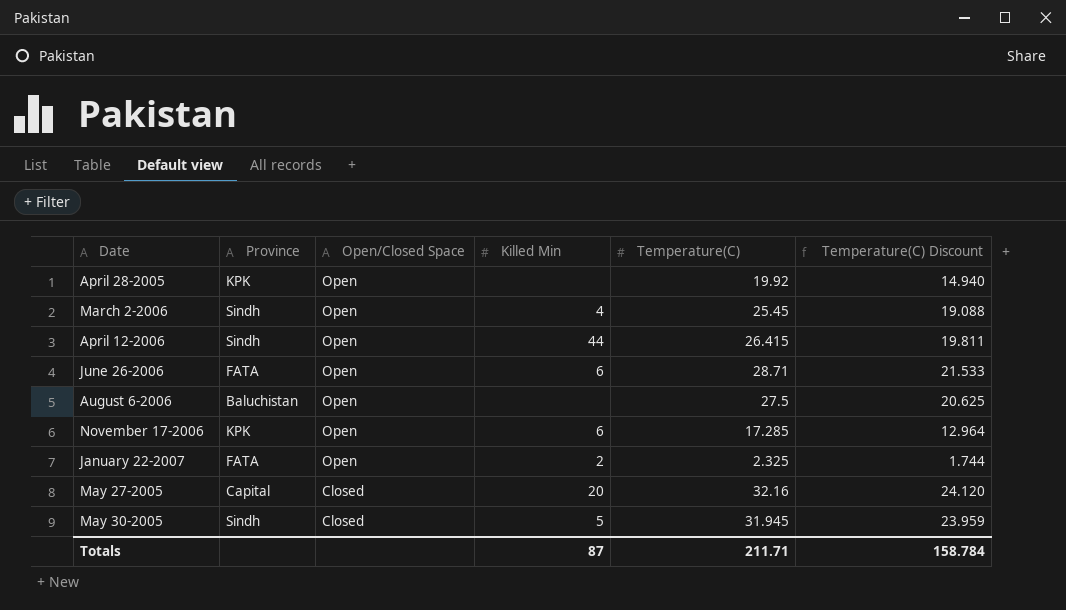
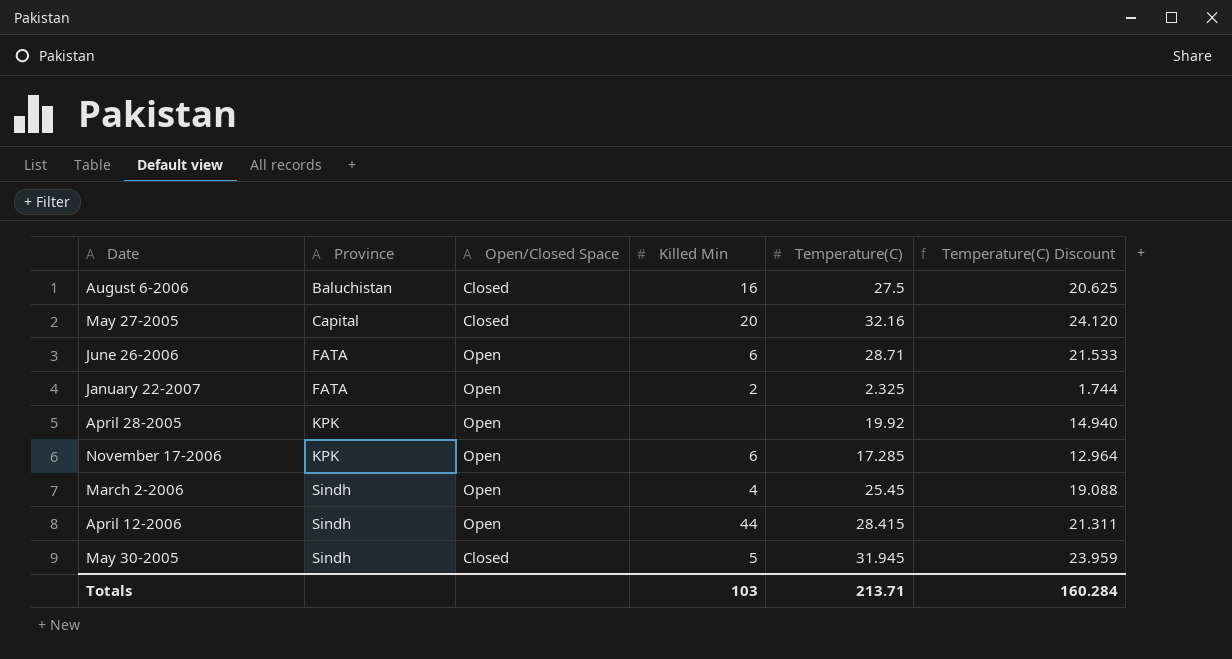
row order: Open/Closed Space descending -> Province ascending
August 6-2006 | Open/Closed Space: Open -> Closed
August 6-2006 | Killed Min: none -> 16
April 12-2006 | Temperature(C): 26.415 -> 28.415
April 12-2006 | Temperature(C) Discount: 19.811 -> 21.311
Totals | Killed Min: 87 -> 103
Totals | Temperature(C): 211.71 -> 213.71
Totals | Temperature(C) Discount: 158.784 -> 160.284

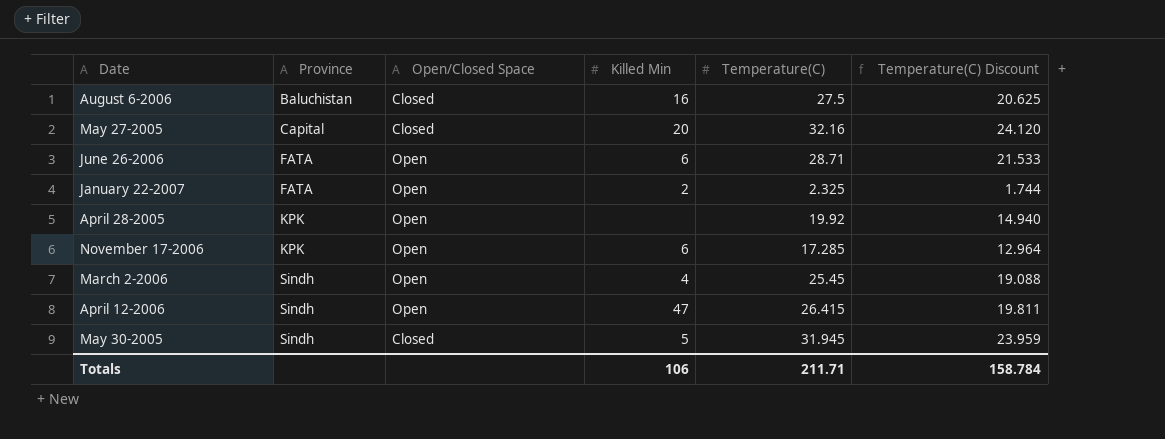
April 12-2006 | Killed Min: 44 -> 47
April 12-2006 | Temperature(C): 28.415 -> 26.415
April 12-2006 | Temperature(C) Discount: 21.311 -> 19.811
Totals | Killed Min: 103 -> 106
Totals | Temperature(C): 213.71 -> 211.71
Totals | Temperature(C) Discount: 160.284 -> 158.784

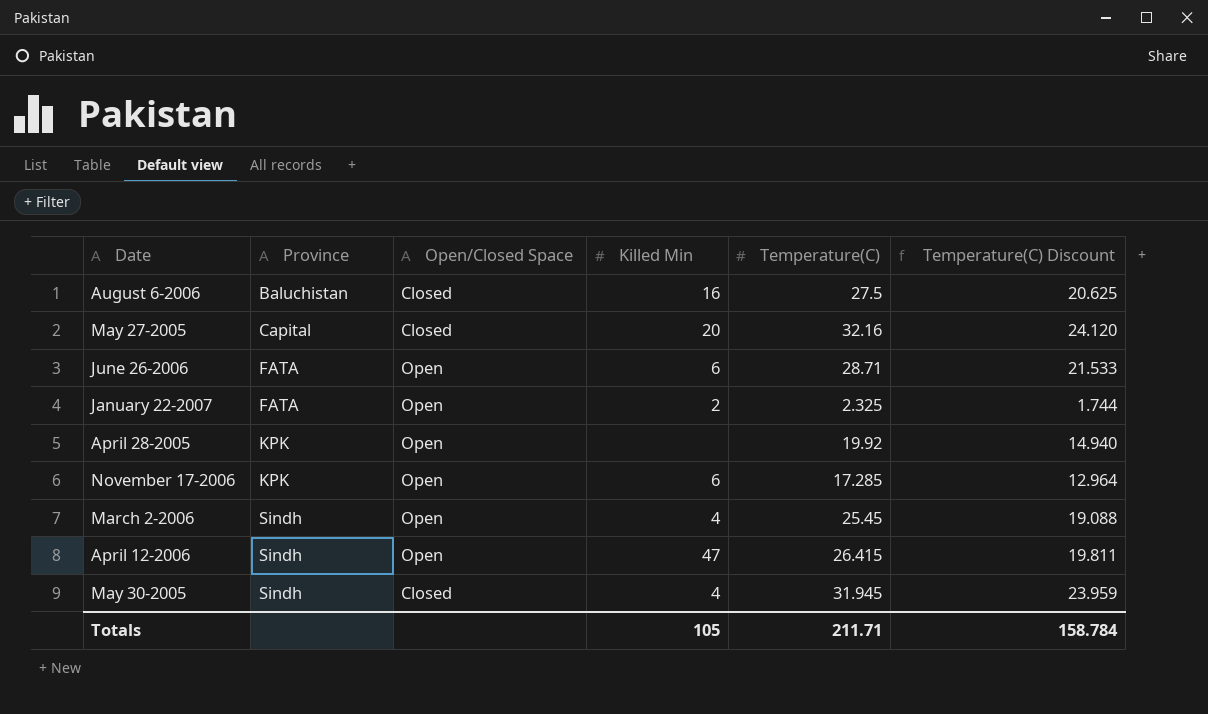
May 30-2005 | Killed Min: 5 -> 4
Totals | Killed Min: 106 -> 105

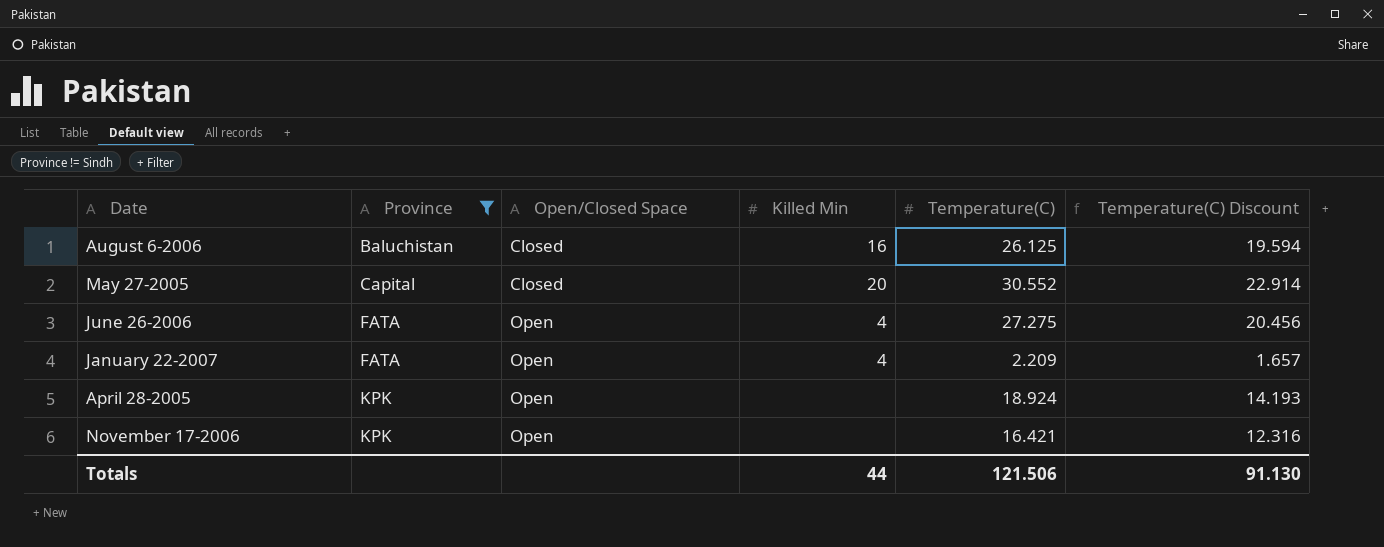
filter: none -> Province != Sindh
August 6-2006 | Temperature(C): 27.5 -> 26.125
August 6-2006 | Temperature(C) Discount: 20.625 -> 19.594
May 27-2005 | Temperature(C): 32.16 -> 30.552
May 27-2005 | Temperature(C) Discount: 24.120 -> 22.914
June 26-2006 | Killed Min: 6 -> 4
June 26-2006 | Temperature(C): 28.71 -> 27.275
June 26-2006 | Temperature(C) Discount: 21.533 -> 20.456
January 22-2007 | Killed Min: 2 -> 4
January 22-2007 | Temperature(C): 2.325 -> 2.209
January 22-2007 | Temperature(C) Discount: 1.744 -> 1.657
April 28-2005 | Temperature(C): 19.92 -> 18.924
April 28-2005 | Temperature(C) Discount: 14.940 -> 14.193
November 17-2006 | Killed Min: 6 -> none
November 17-2006 | Temperature(C): 17.285 -> 16.421
November 17-2006 | Temperature(C) Discount: 12.964 -> 12.316
Totals | Killed Min: 105 -> 44
Totals | Temperature(C): 211.71 -> 121.506
Totals | Temperature(C) Discount: 158.784 -> 91.130

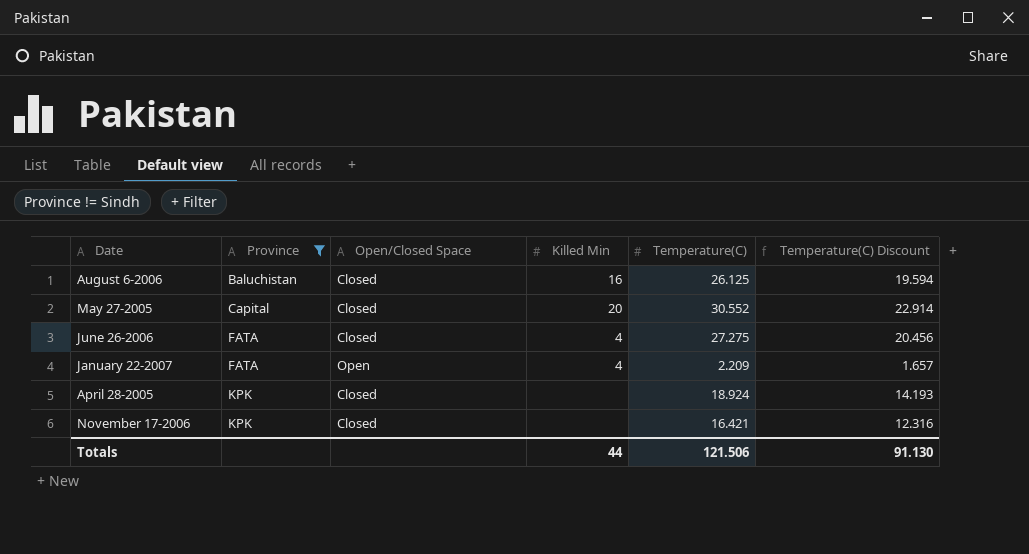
June 26-2006 | Open/Closed Space: Open -> Closed
April 28-2005 | Open/Closed Space: Open -> Closed
November 17-2006 | Open/Closed Space: Open -> Closed

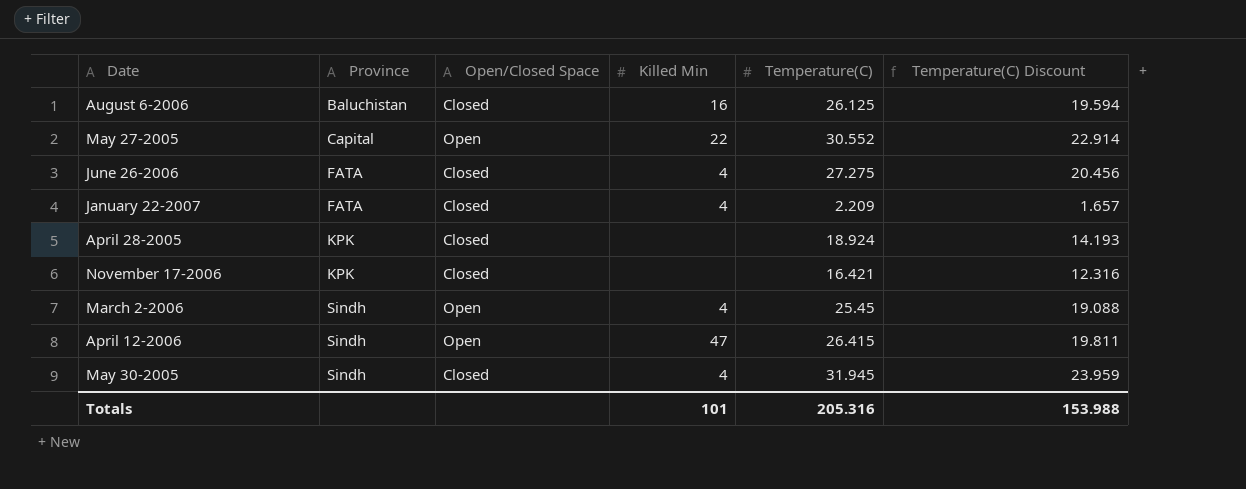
filter: Province != Sindh -> none
May 27-2005 | Open/Closed Space: Closed -> Open
May 27-2005 | Killed Min: 20 -> 22
January 22-2007 | Open/Closed Space: Open -> Closed
Totals | Killed Min: 44 -> 101
Totals | Temperature(C): 121.506 -> 205.316
Totals | Temperature(C) Discount: 91.130 -> 153.988

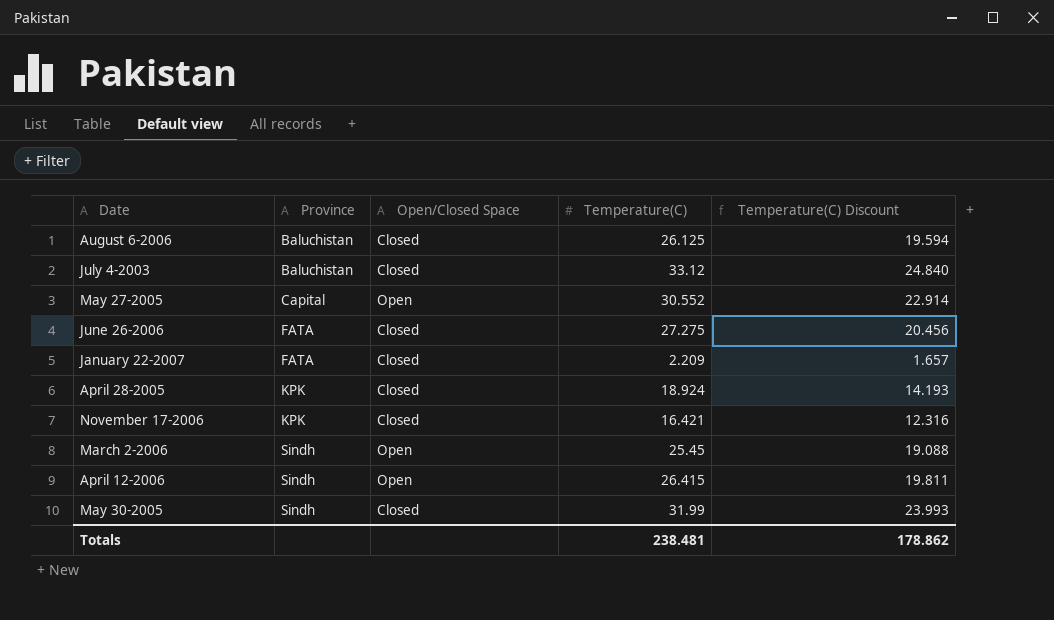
column Killed Min | position: 4 -> none
row July 4-2003: none -> Baluchistan | Closed | 33.12 | 24.840
May 30-2005 | Temperature(C): 31.945 -> 31.99
May 30-2005 | Temperature(C) Discount: 23.959 -> 23.993
Totals | Temperature(C): 205.316 -> 238.481
Totals | Temperature(C) Discount: 153.988 -> 178.862

